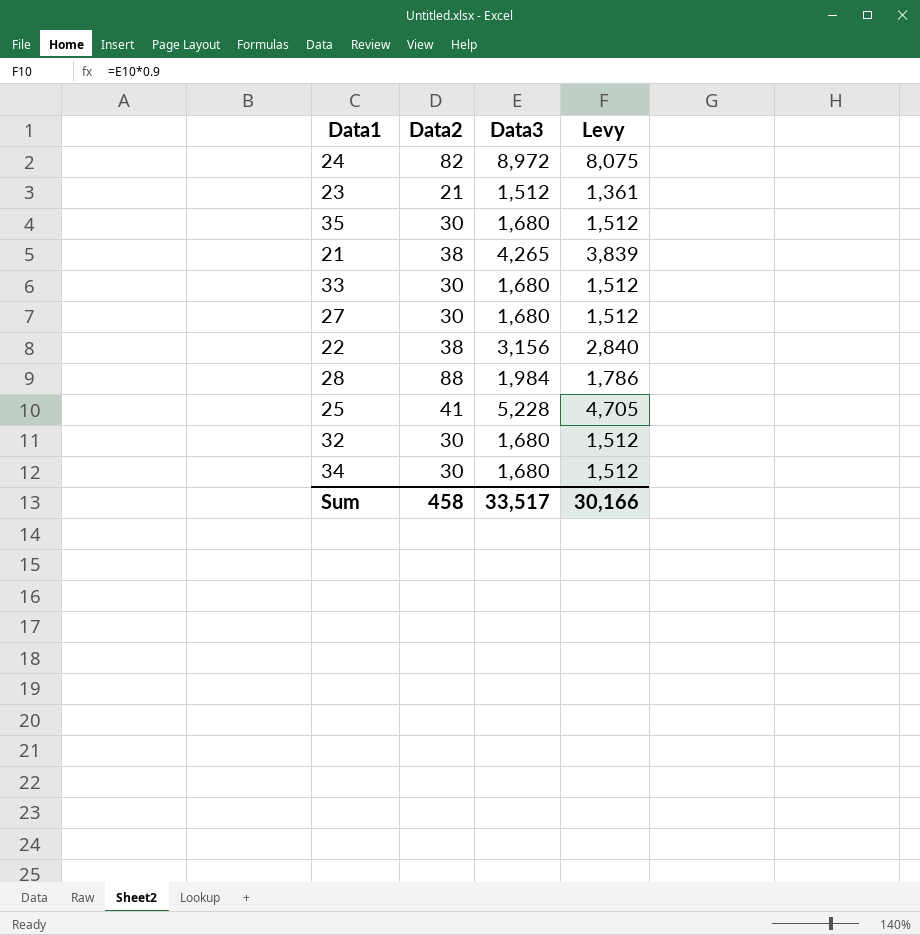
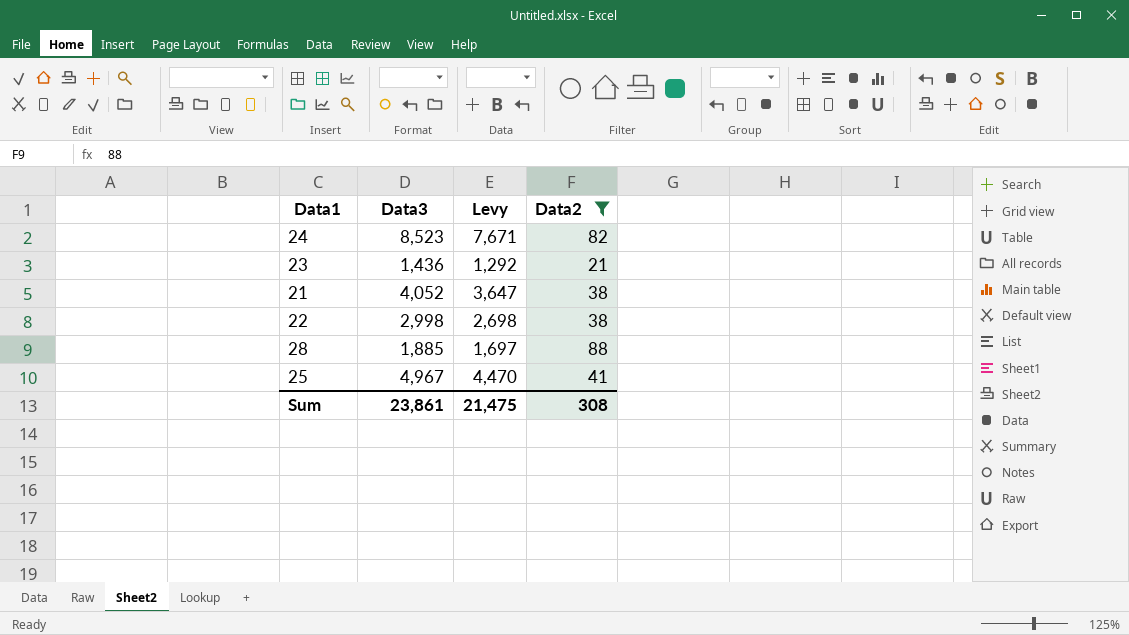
filter: none -> Data2 != 30
column Data2 | position: 2 -> 4
24 | Data3: 8,972 -> 8,523
24 | Levy: 8,075 -> 7,671
23 | Data3: 1,512 -> 1,436
23 | Levy: 1,361 -> 1,292
21 | Data3: 4,265 -> 4,052
21 | Levy: 3,839 -> 3,647
22 | Data3: 3,156 -> 2,998
22 | Levy: 2,840 -> 2,698
28 | Data3: 1,984 -> 1,885
28 | Levy: 1,786 -> 1,697
25 | Data3: 5,228 -> 4,967
25 | Levy: 4,705 -> 4,470
Sum | Data3: 33,517 -> 23,861
Sum | Levy: 30,166 -> 21,475
Sum | Data2: 458 -> 308

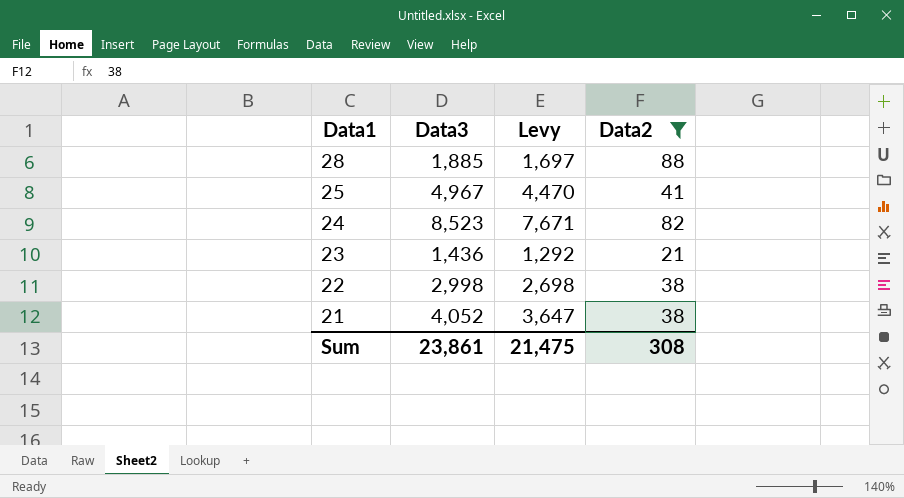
row order: none -> Data1 descending

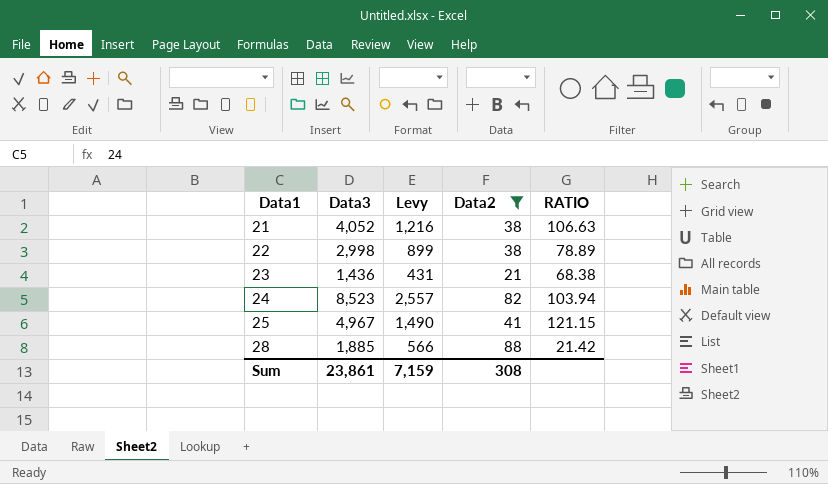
row order: Data1 descending -> Data1 ascending
column Levy | formula: [Data3] * 0.9 -> [Data3] * 0.3
column RATIO | formula: none -> [Data3] / [Data2]
Sum | Levy: 21,475 -> 7,159

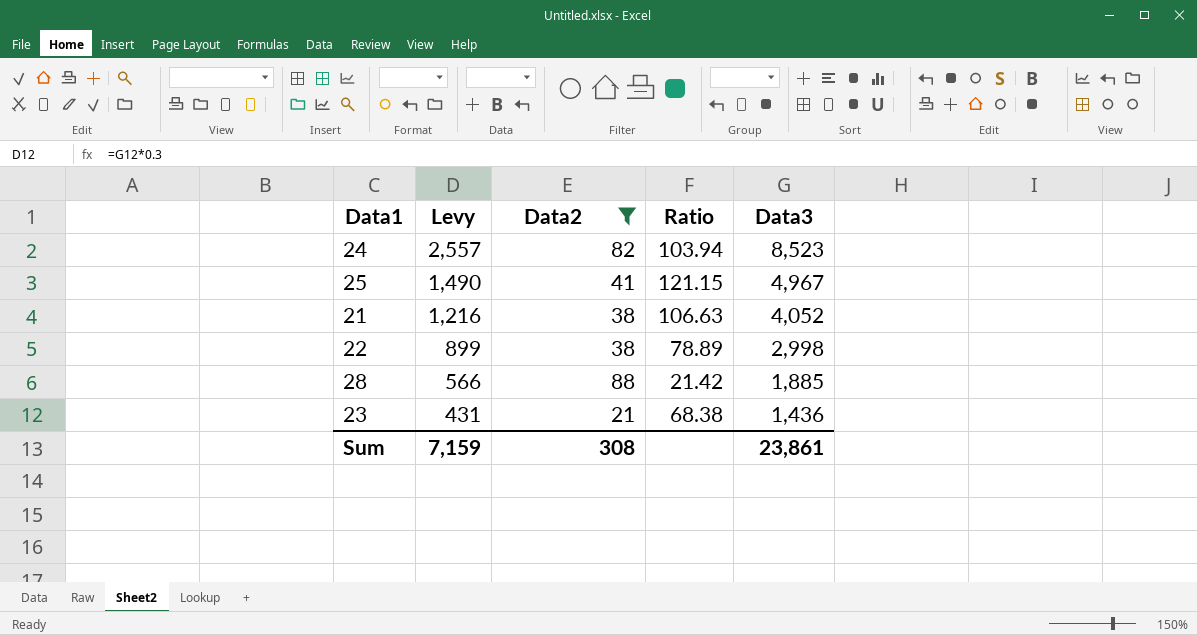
row order: Data1 ascending -> Levy descending
column name: RATIO -> Ratio
column Data3 | position: 2 -> 5

